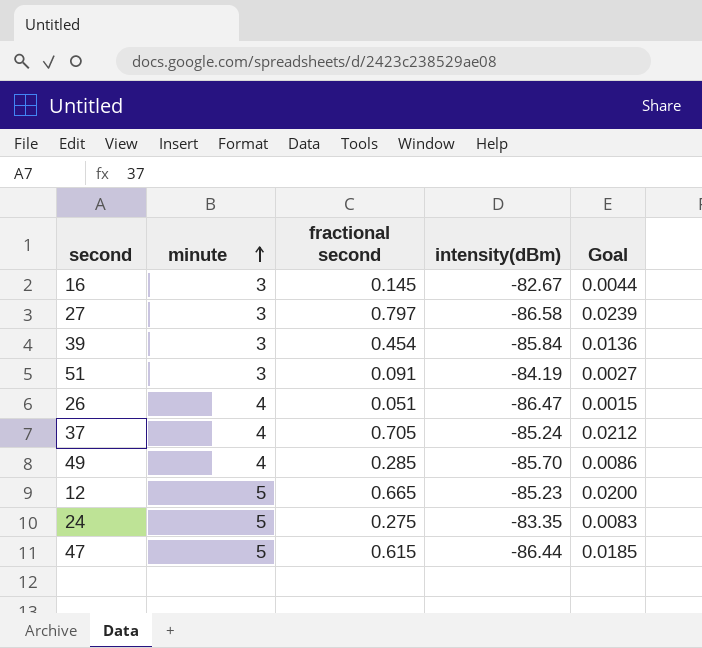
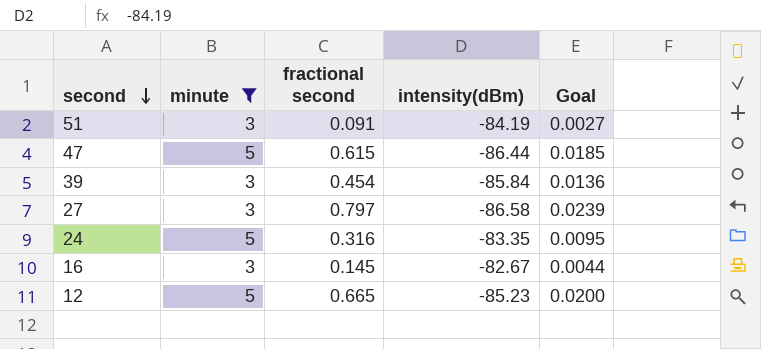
filter: none -> minute != 4
row order: minute ascending -> second descending
24 | fractional second: 0.275 -> 0.316
24 | Goal: 0.0083 -> 0.0095

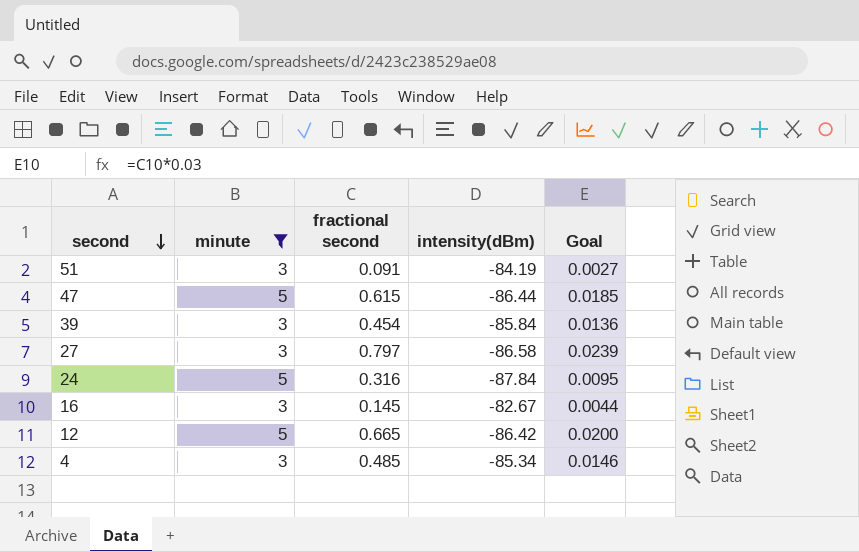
24 | intensity(dBm): -83.35 -> -87.84
12 | intensity(dBm): -85.23 -> -86.42
row 4: none -> 3 | 0.485 | -85.34 | 0.0146

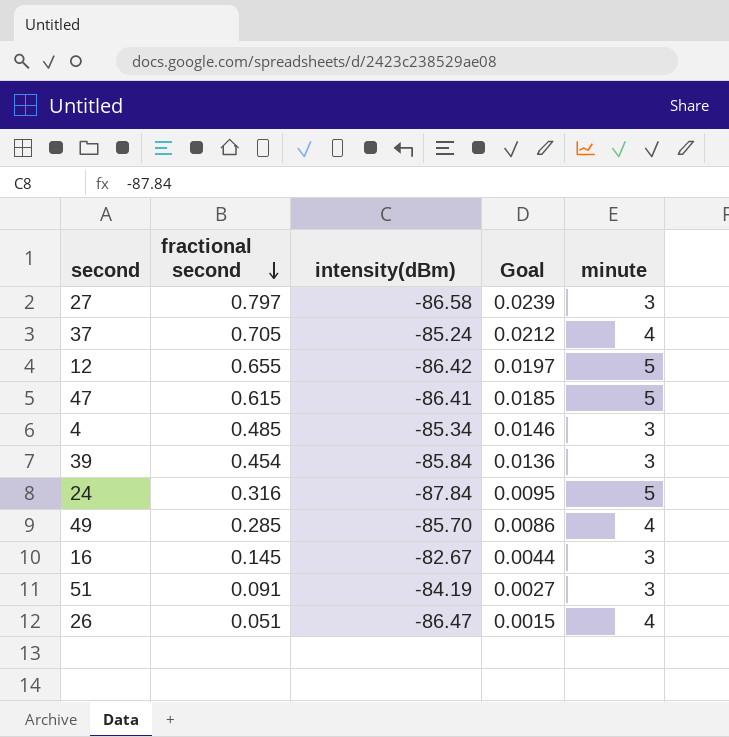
filter: minute != 4 -> none
row order: second descending -> fractional second descending
column minute | position: 2 -> 5
12 | fractional second: 0.665 -> 0.655
12 | Goal: 0.0200 -> 0.0197
47 | intensity(dBm): -86.44 -> -86.41

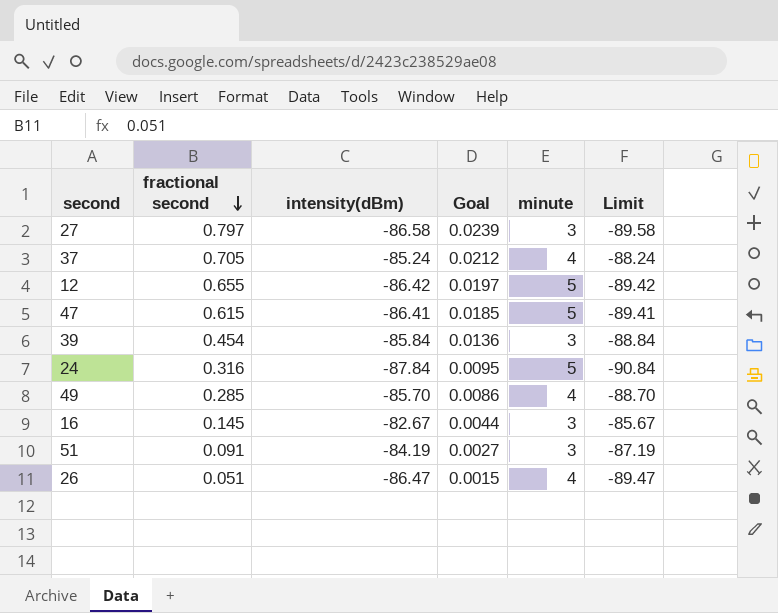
column Limit | formula: none -> [intensity(dBm)] - 3
row 4: 0.485 | -85.34 | 0.0146 | 3 -> none

